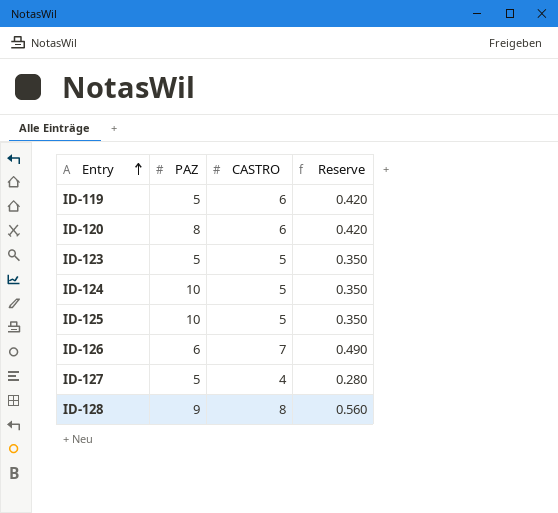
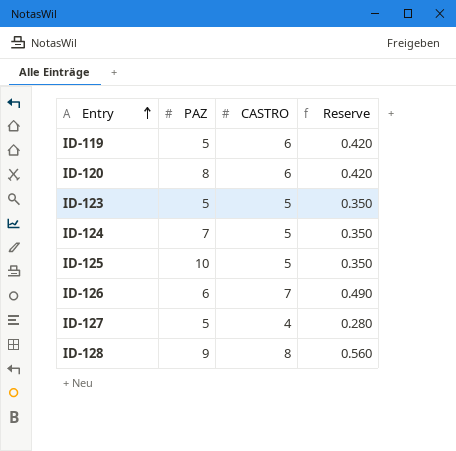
ID-124 | PAZ: 10 -> 7

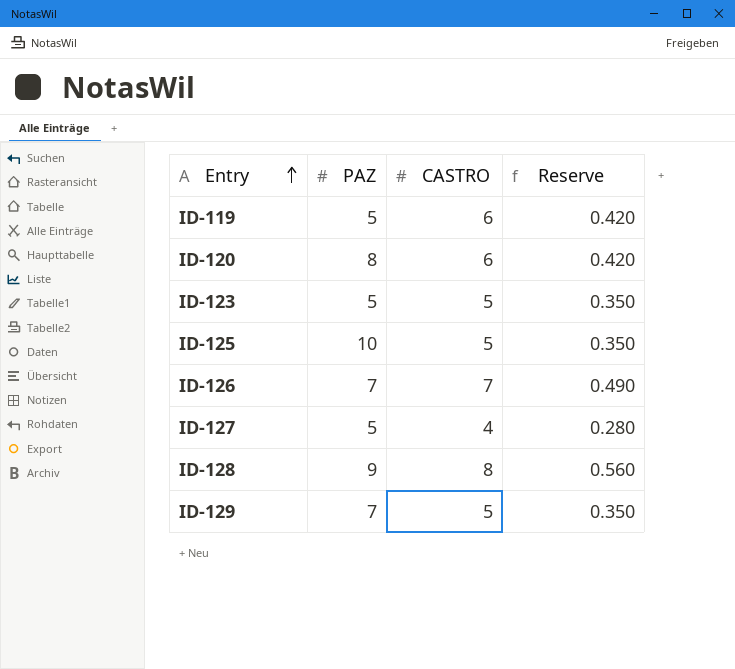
row ID-124: 7 | 5 | 0.350 -> none
ID-126 | PAZ: 6 -> 7
row ID-129: none -> 7 | 5 | 0.350

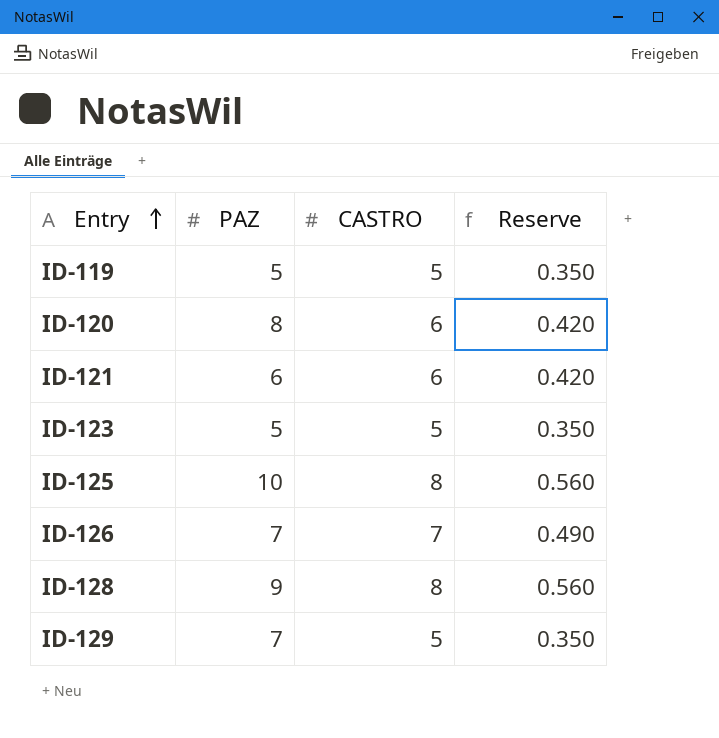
row ID-127: 5 | 4 | 0.280 -> none
ID-119 | CASTRO: 6 -> 5
ID-119 | Reserve: 0.420 -> 0.350
row ID-121: none -> 6 | 6 | 0.420
ID-125 | CASTRO: 5 -> 8
ID-125 | Reserve: 0.350 -> 0.560

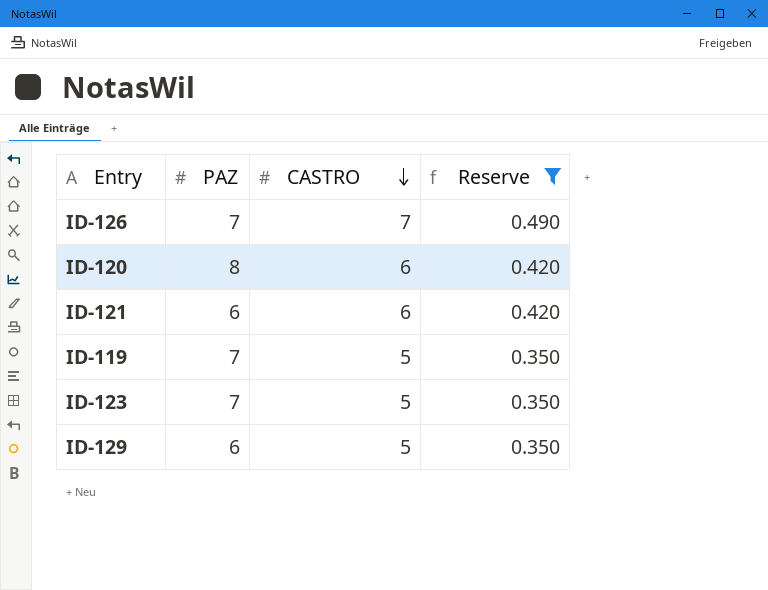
filter: none -> Reserve != 0.560
row order: Entry ascending -> CASTRO descending
ID-119 | PAZ: 5 -> 7
ID-123 | PAZ: 5 -> 7
ID-129 | PAZ: 7 -> 6

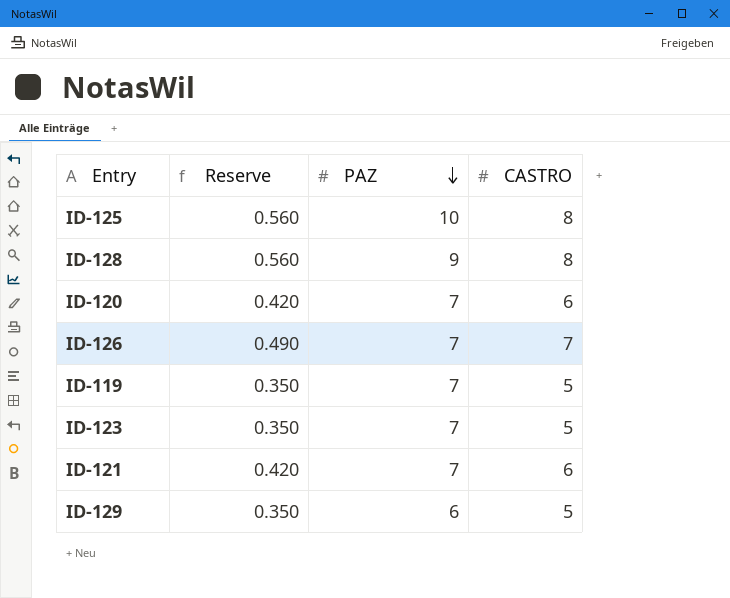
filter: Reserve != 0.560 -> none
row order: CASTRO descending -> PAZ descending
column Reserve | position: 4 -> 2
ID-120 | PAZ: 8 -> 7
ID-121 | PAZ: 6 -> 7

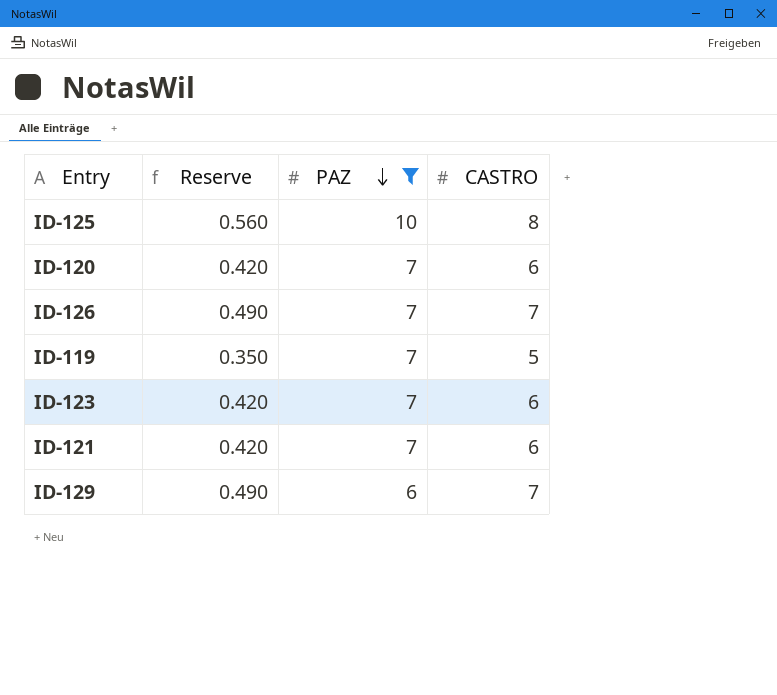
filter: none -> PAZ != 9
ID-123 | Reserve: 0.350 -> 0.420
ID-123 | CASTRO: 5 -> 6
ID-129 | Reserve: 0.350 -> 0.490
ID-129 | CASTRO: 5 -> 7

